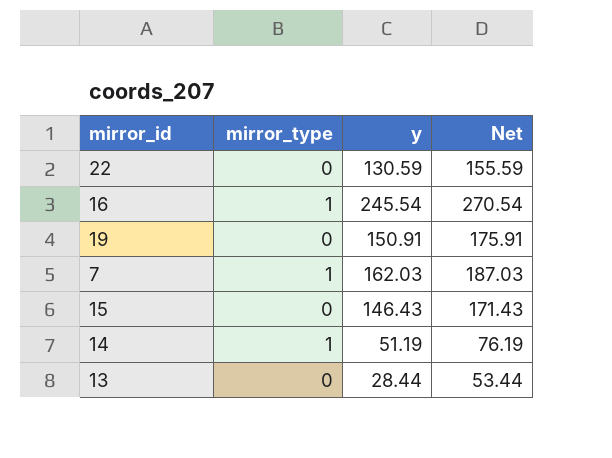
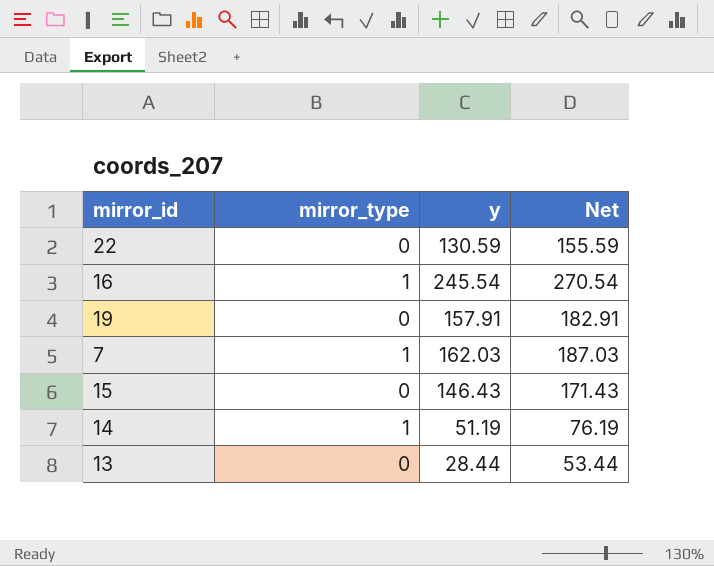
19 | y: 150.91 -> 157.91
19 | Net: 175.91 -> 182.91

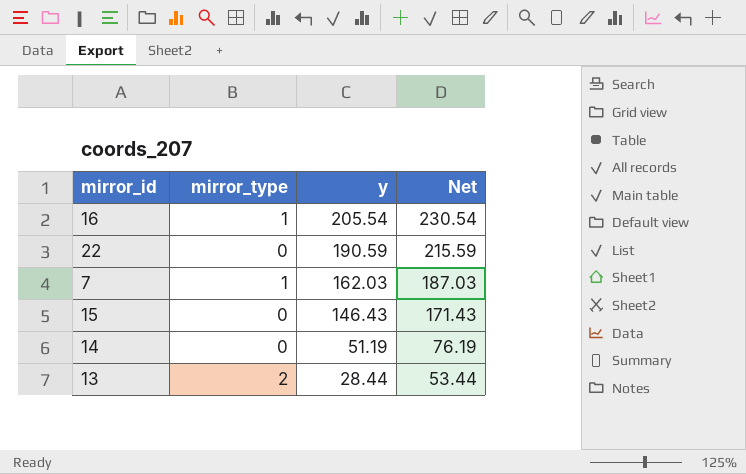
row order: none -> y descending
row 19: 0 | 157.91 | 182.91 -> none
16 | y: 245.54 -> 205.54
16 | Net: 270.54 -> 230.54
22 | y: 130.59 -> 190.59
22 | Net: 155.59 -> 215.59
14 | mirror_type: 1 -> 0
13 | mirror_type: 0 -> 2

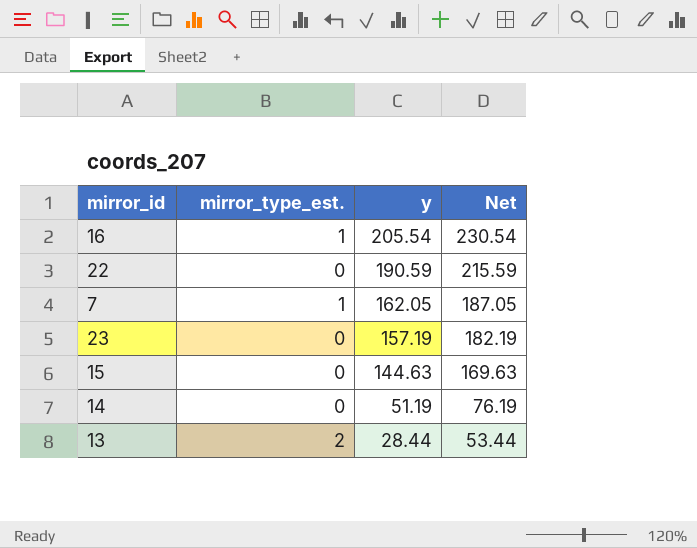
column name: mirror_type -> mirror_type_est.
7 | y: 162.03 -> 162.05
7 | Net: 187.03 -> 187.05
row 23: none -> 0 | 157.19 | 182.19
15 | y: 146.43 -> 144.63
15 | Net: 171.43 -> 169.63

